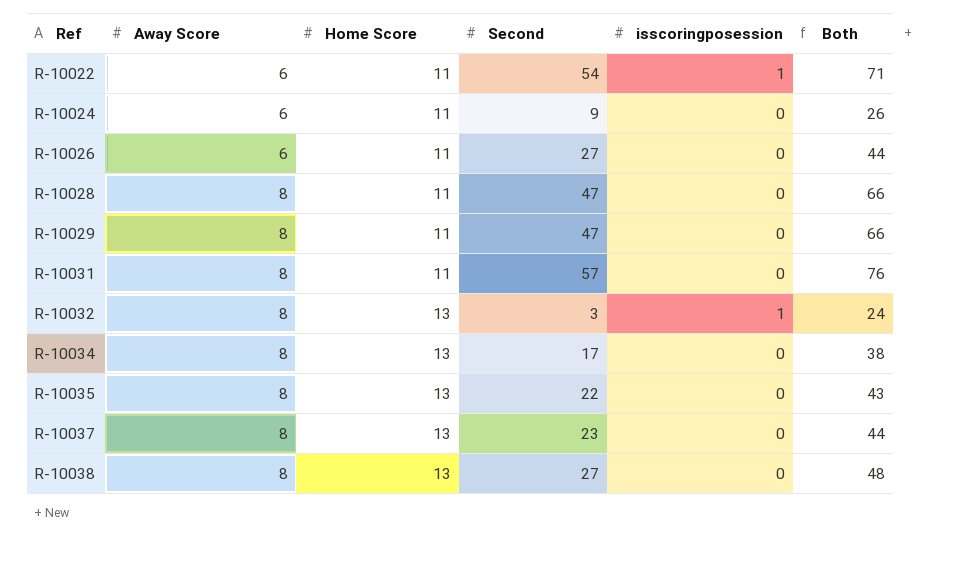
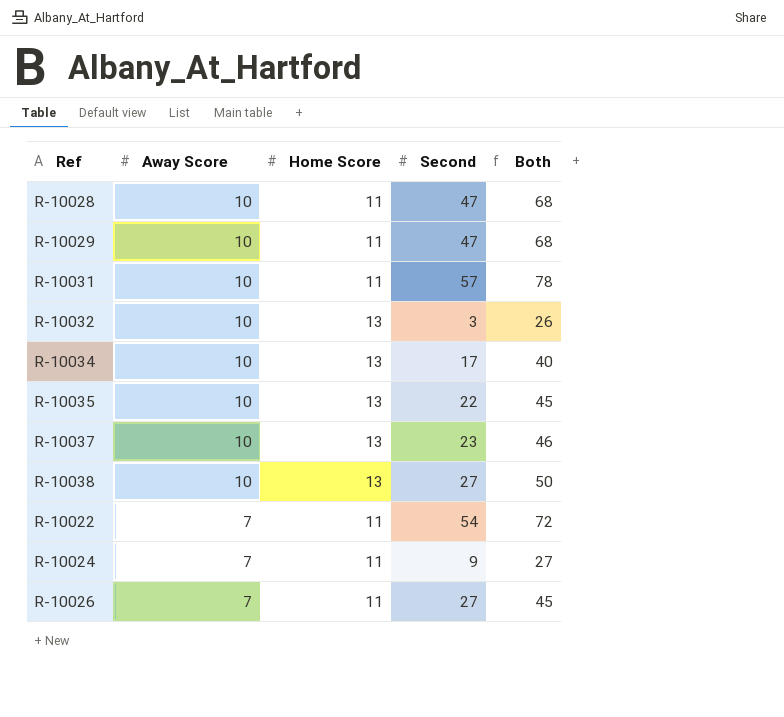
row order: Ref ascending -> Away Score descending
column isscoringposession | position: 5 -> none
R-10028 | Away Score: 8 -> 10
R-10028 | Both: 66 -> 68
R-10029 | Away Score: 8 -> 10
R-10029 | Both: 66 -> 68
R-10031 | Away Score: 8 -> 10
R-10031 | Both: 76 -> 78
R-10032 | Away Score: 8 -> 10
R-10032 | Both: 24 -> 26
R-10034 | Away Score: 8 -> 10
R-10034 | Both: 38 -> 40
R-10035 | Away Score: 8 -> 10
R-10035 | Both: 43 -> 45
R-10037 | Away Score: 8 -> 10
R-10037 | Both: 44 -> 46
R-10038 | Away Score: 8 -> 10
R-10038 | Both: 48 -> 50
R-10022 | Away Score: 6 -> 7
R-10022 | Both: 71 -> 72
R-10024 | Away Score: 6 -> 7
R-10024 | Both: 26 -> 27
R-10026 | Away Score: 6 -> 7
R-10026 | Both: 44 -> 45

